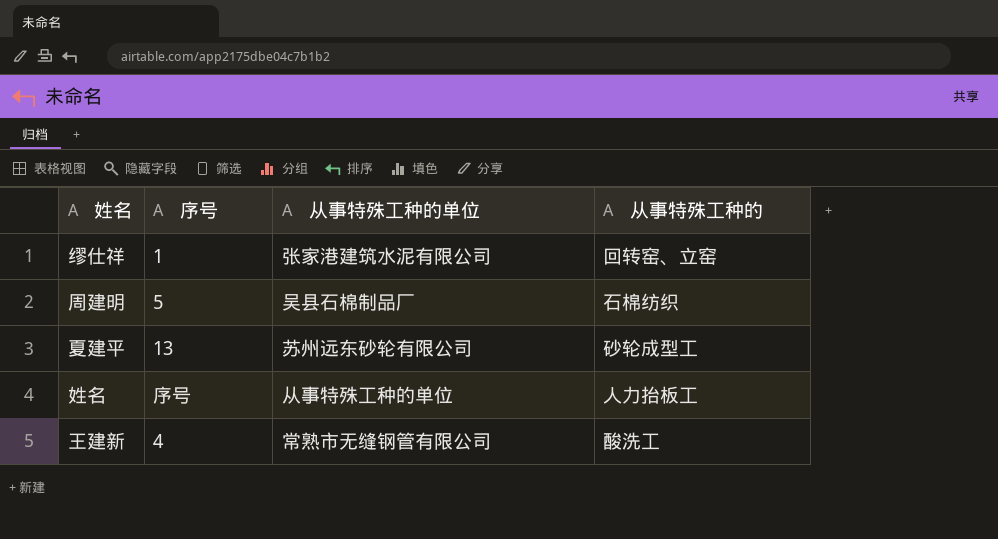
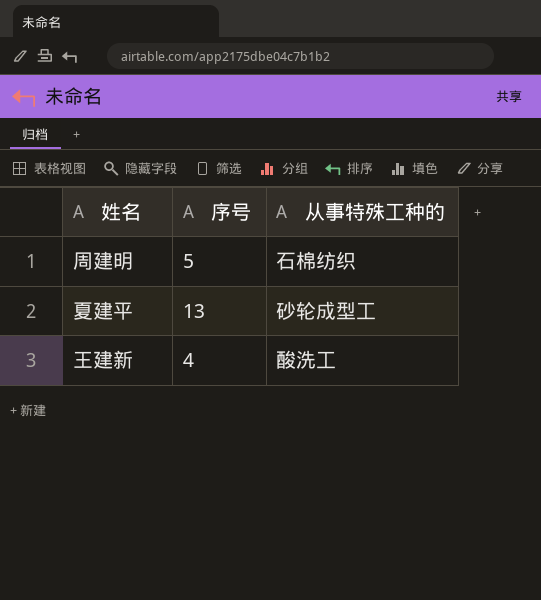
column 从事特殊工种的单位 | position: 3 -> none
row 缪仕祥: 1 | 张家港建筑水泥有限公司 | 回转窑、立窑 -> none
row 姓名: 序号 | 从事特殊工种的单位 | 人力抬板工 -> none

